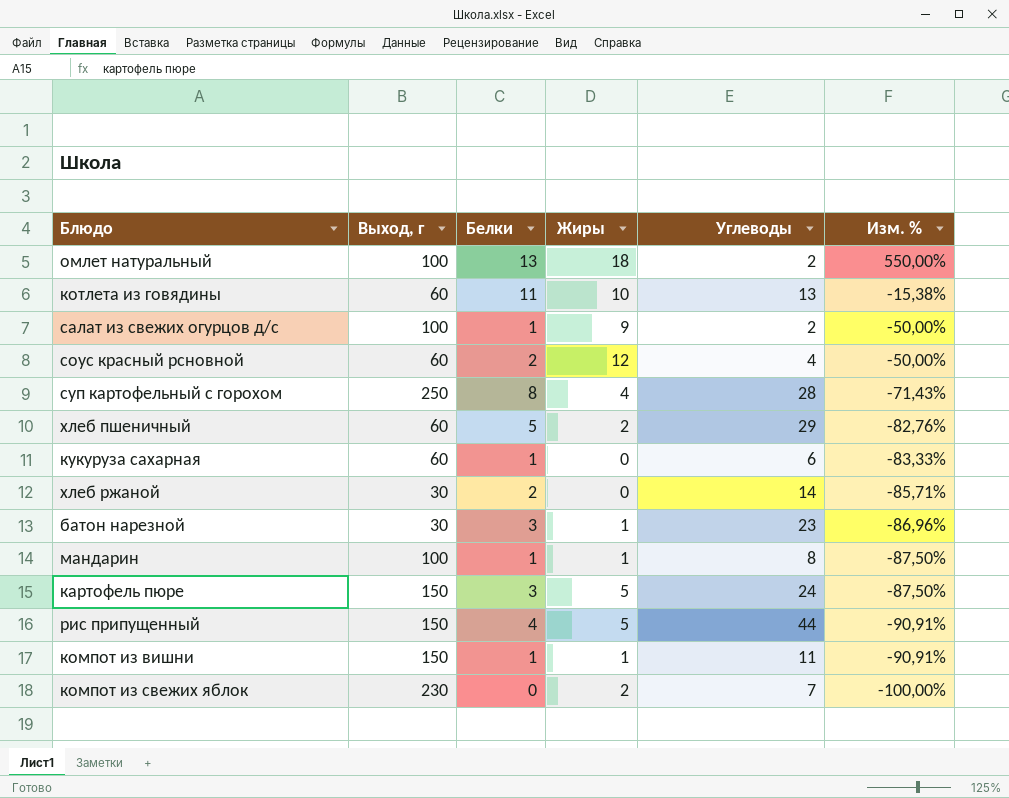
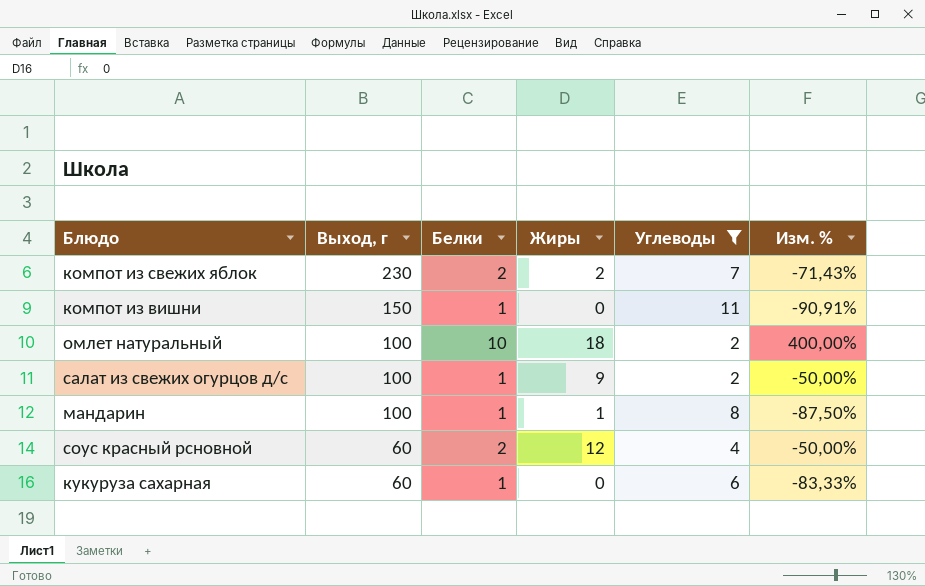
filter: none -> Углеводы <= 11
row order: Изм. % descending -> Выход, г descending
компот из свежих яблок | Белки: 0 -> 2
компот из свежих яблок | Изм. %: -100,00% -> -71,43%
компот из вишни | Жиры: 1 -> 0
омлет натуральный | Белки: 13 -> 10
омлет натуральный | Изм. %: 550,00% -> 400,00%

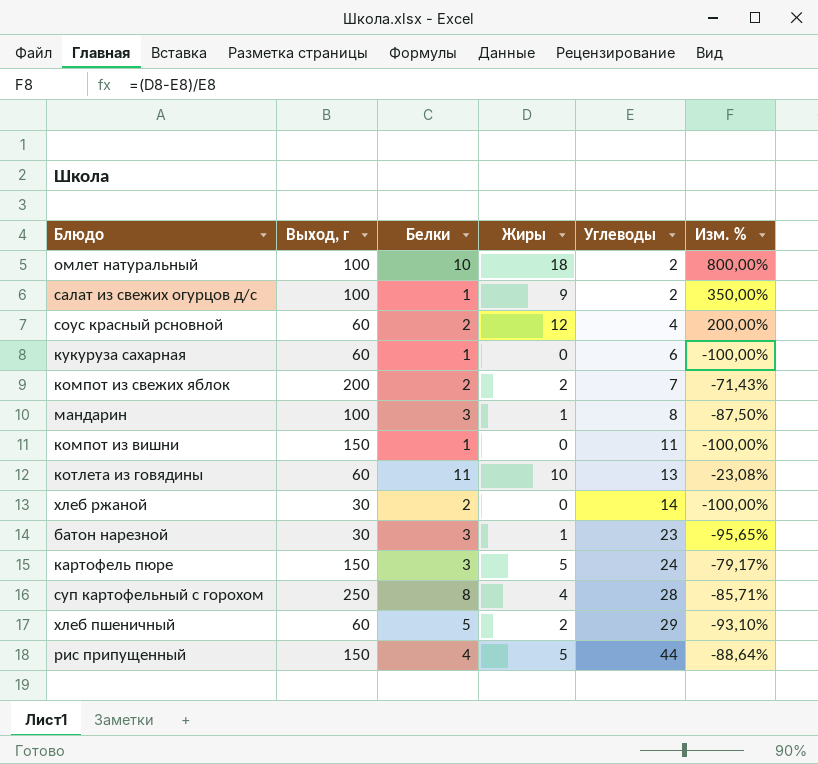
filter: Углеводы <= 11 -> none
row order: Выход, г descending -> Углеводы ascending
column Изм. % | formula: ([Белки] - [Углеводы]) / [Углеводы] -> ([Жиры] - [Углеводы]) / [Углеводы]
компот из свежих яблок | Выход, г: 230 -> 200
мандарин | Белки: 1 -> 3

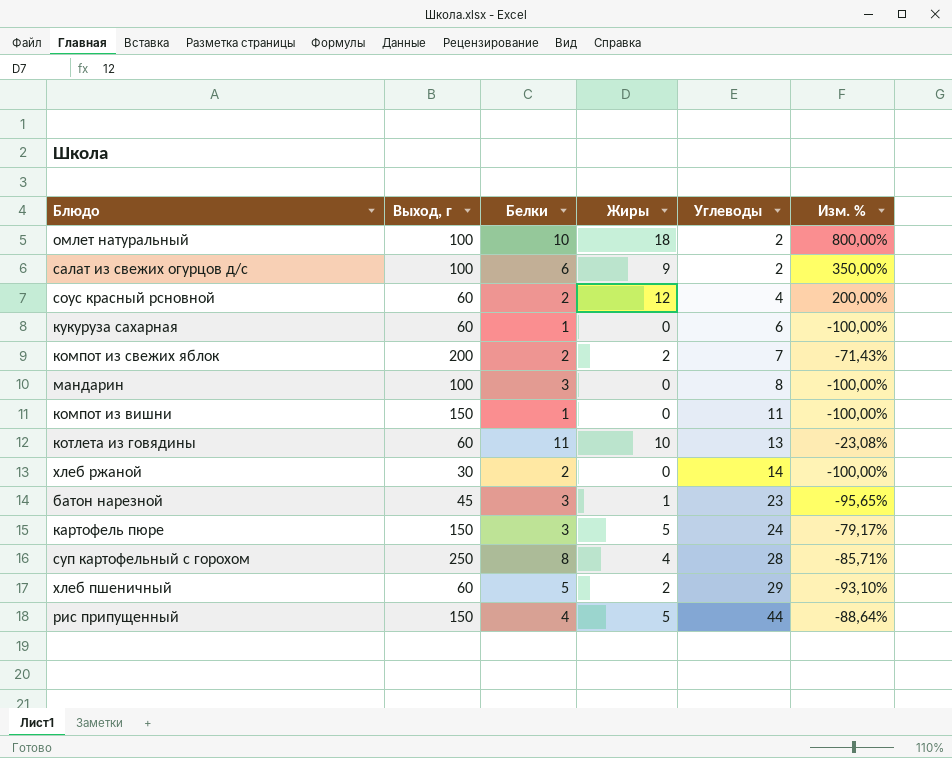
салат из свежих огурцов д/с | Белки: 1 -> 6
мандарин | Жиры: 1 -> 0
мандарин | Изм. %: -87,50% -> -100,00%
батон нарезной | Выход, г: 30 -> 45

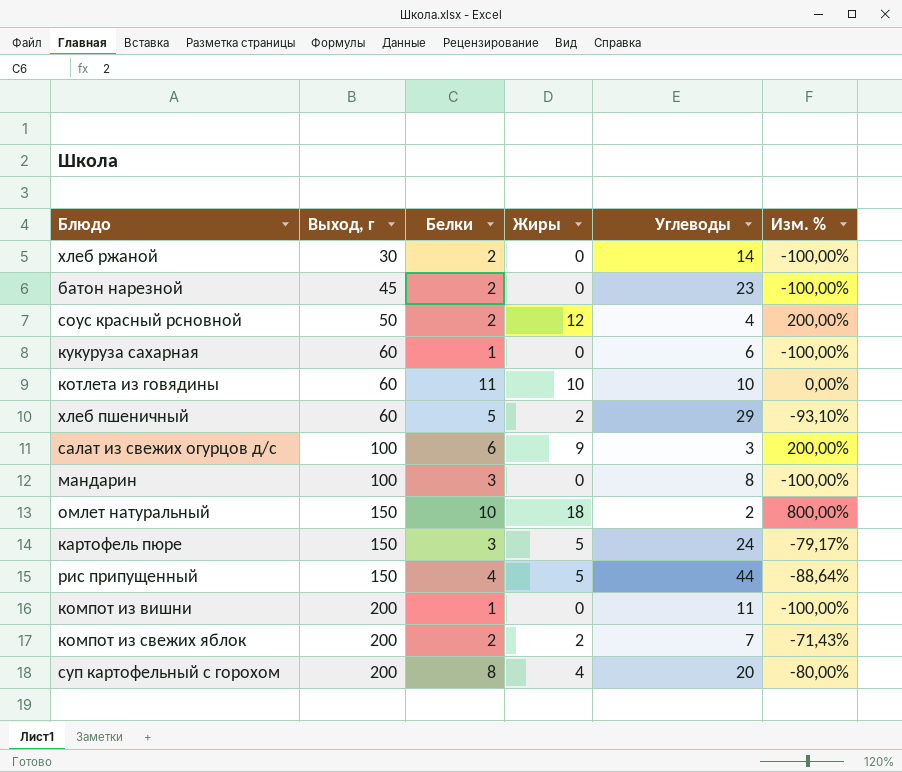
row order: Углеводы ascending -> Выход, г ascending
батон нарезной | Белки: 3 -> 2
батон нарезной | Жиры: 1 -> 0
батон нарезной | Изм. %: -95,65% -> -100,00%
соус красный рсновной | Выход, г: 60 -> 50
котлета из говядины | Углеводы: 13 -> 10
котлета из говядины | Изм. %: -23,08% -> 0,00%
салат из свежих огурцов д/с | Углеводы: 2 -> 3
салат из свежих огурцов д/с | Изм. %: 350,00% -> 200,00%
омлет натуральный | Выход, г: 100 -> 150
компот из вишни | Выход, г: 150 -> 200
суп картофельный с горохом | Выход, г: 250 -> 200
суп картофельный с горохом | Углеводы: 28 -> 20
суп картофельный с горохом | Изм. %: -85,71% -> -80,00%

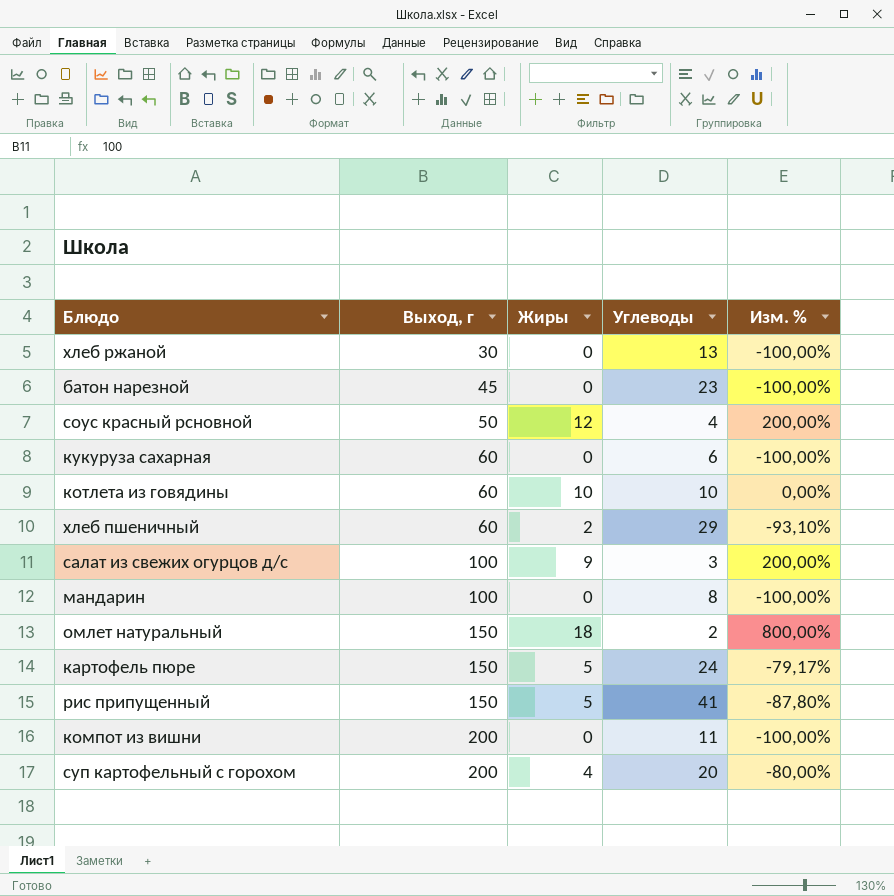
column Белки | position: 3 -> none
row компот из свежих яблок: 200 | 2 | 2 | 7 | -71,43% -> none
хлеб ржаной | Углеводы: 14 -> 13
рис припущенный | Углеводы: 44 -> 41
рис припущенный | Изм. %: -88,64% -> -87,80%

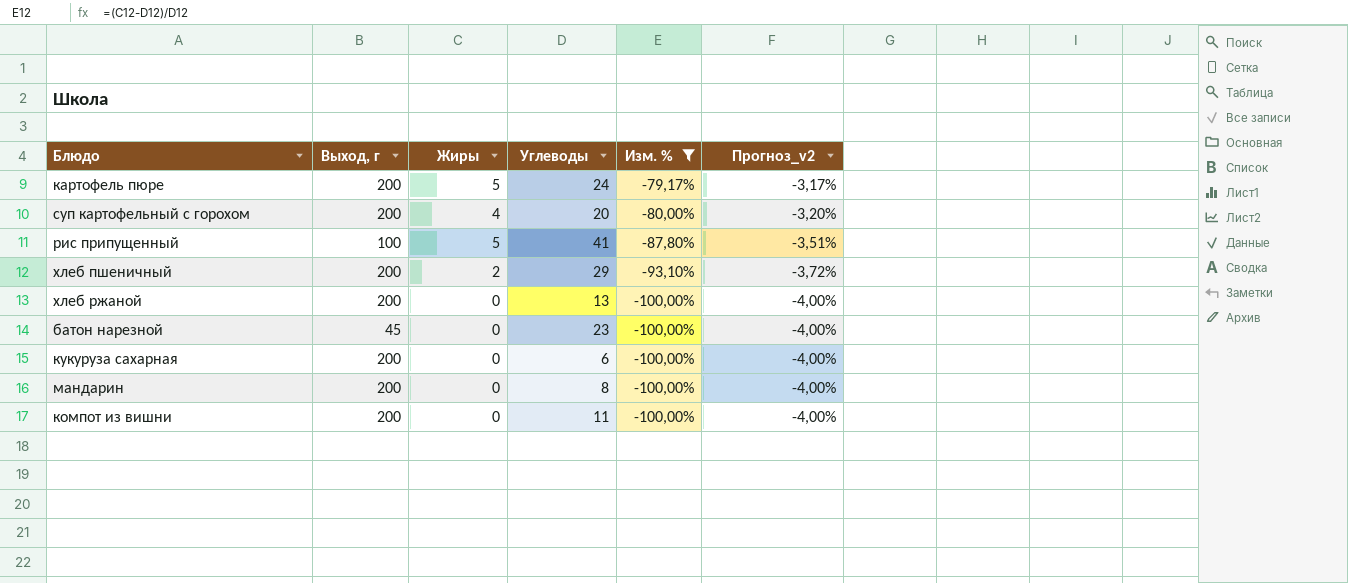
filter: none -> Изм. % <= -79,17%
row order: Выход, г ascending -> Изм. % descending
column Прогноз_v2 | formula: none -> [Изм. %] * 0,04
картофель пюре | Выход, г: 150 -> 200
рис припущенный | Выход, г: 150 -> 100
хлеб пшеничный | Выход, г: 60 -> 200
хлеб ржаной | Выход, г: 30 -> 200
кукуруза сахарная | Выход, г: 60 -> 200
мандарин | Выход, г: 100 -> 200

